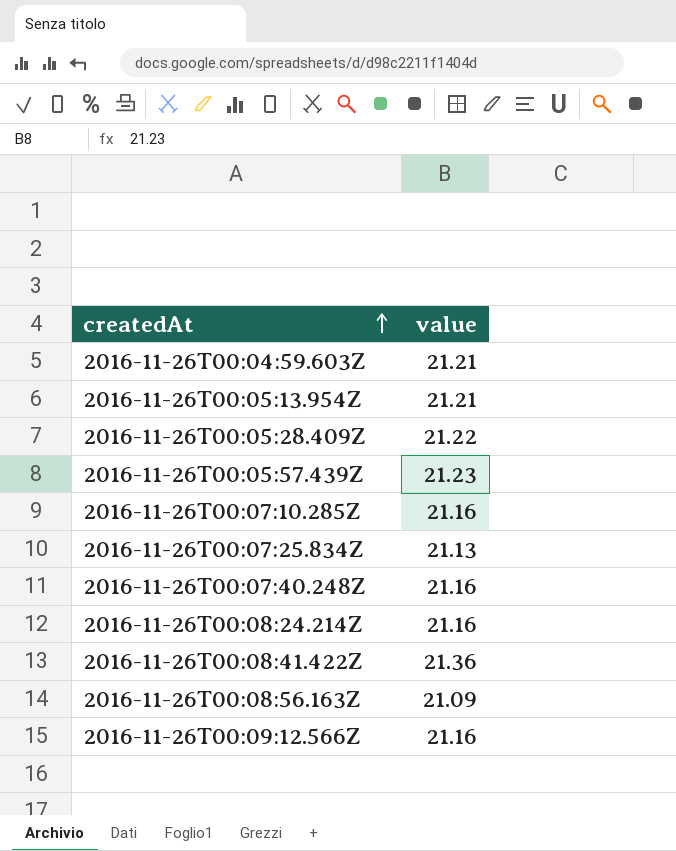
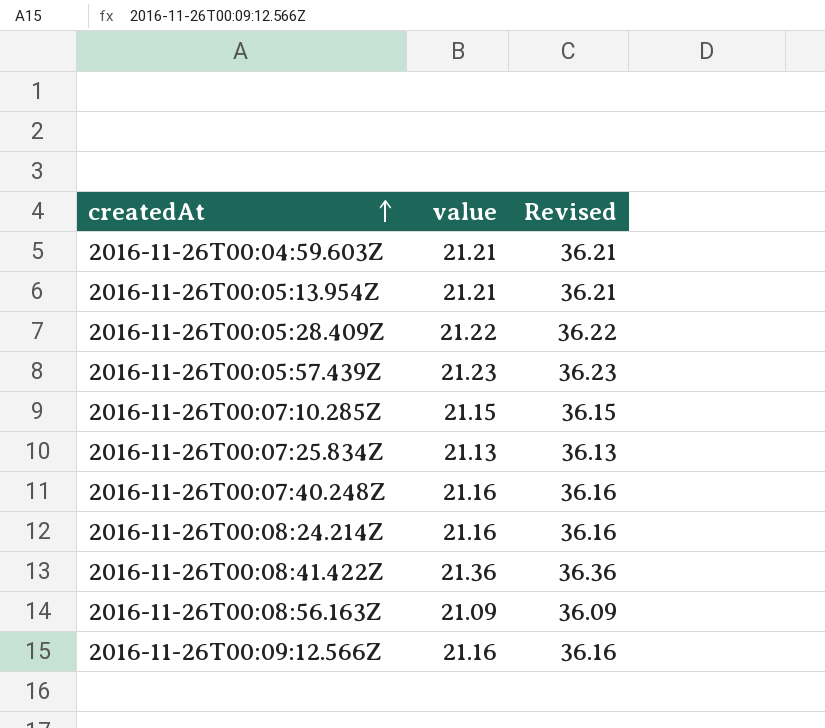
column Revised | formula: none -> [value] + 15
2016-11-26T00:07:10.285Z | value: 21.16 -> 21.15

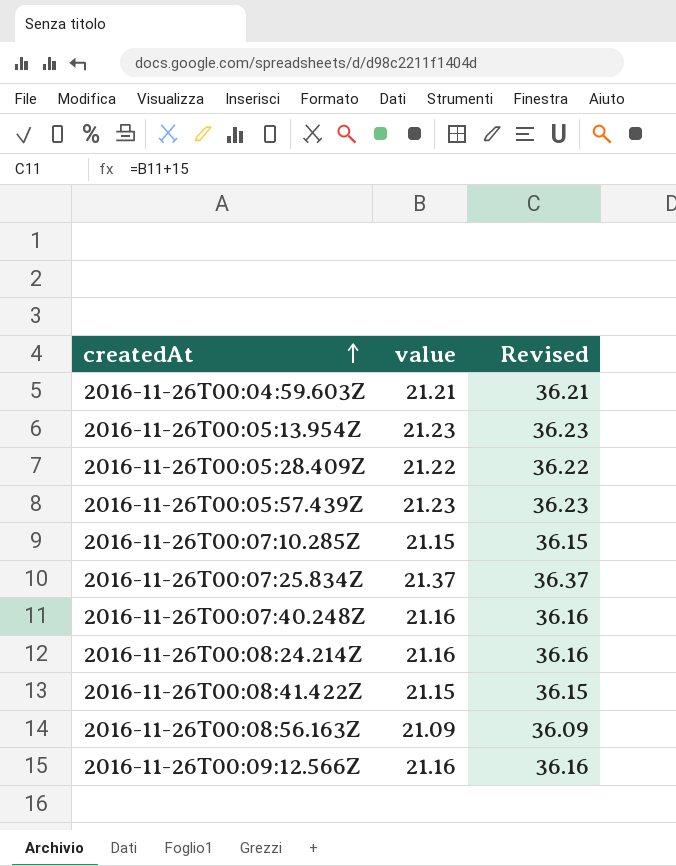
2016-11-26T00:05:13.954Z | value: 21.21 -> 21.23
2016-11-26T00:05:13.954Z | Revised: 36.21 -> 36.23
2016-11-26T00:07:25.834Z | value: 21.13 -> 21.37
2016-11-26T00:07:25.834Z | Revised: 36.13 -> 36.37
2016-11-26T00:08:41.422Z | value: 21.36 -> 21.15
2016-11-26T00:08:41.422Z | Revised: 36.36 -> 36.15

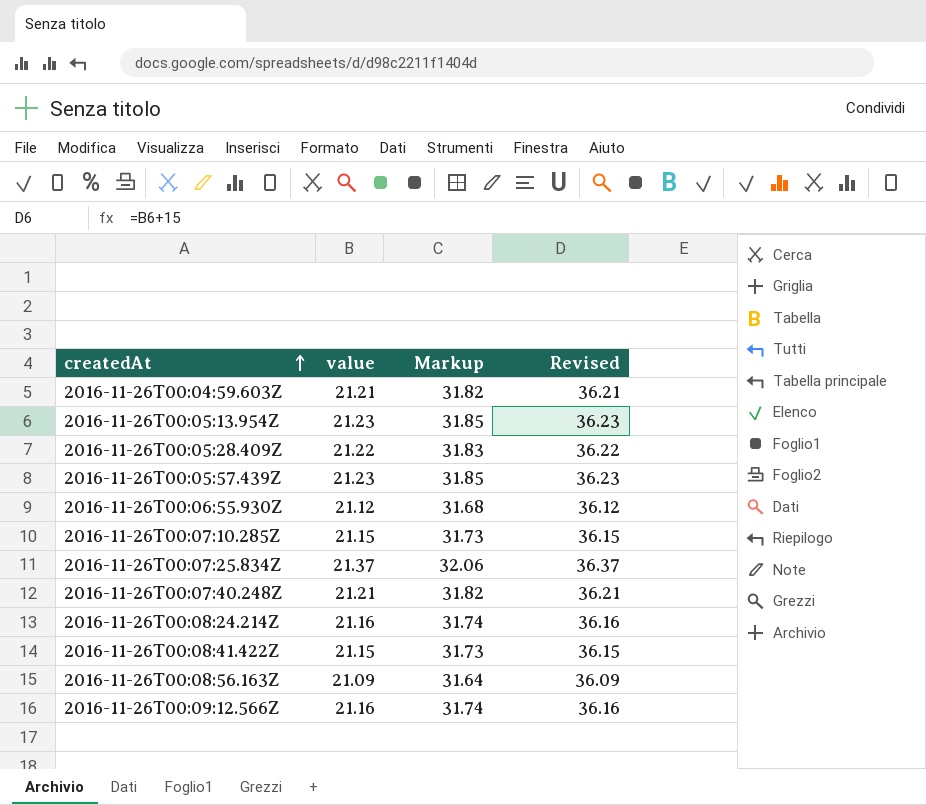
column Markup | formula: none -> [value] * 1.5
row 2016-11-26T00:06:55.930Z: none -> 21.12 | 31.68 | 36.12
2016-11-26T00:07:40.248Z | value: 21.16 -> 21.21
2016-11-26T00:07:40.248Z | Revised: 36.16 -> 36.21

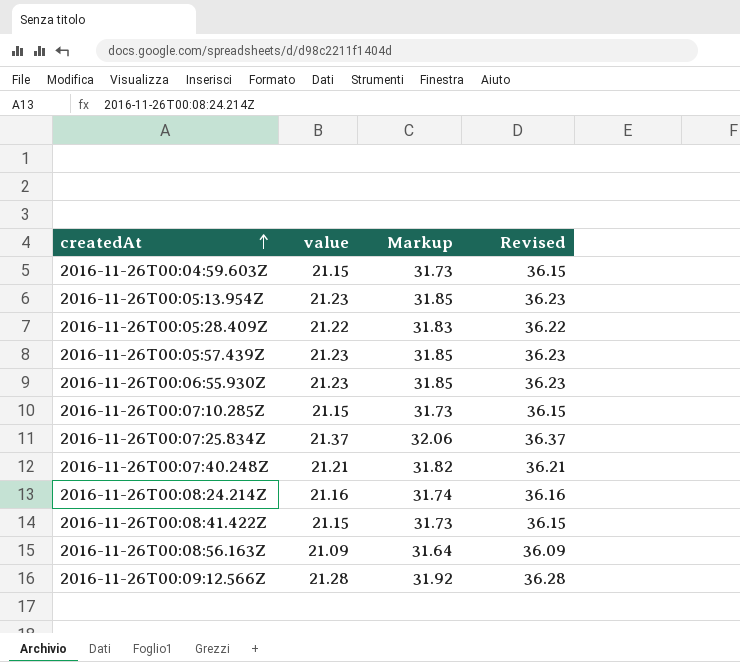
2016-11-26T00:04:59.603Z | value: 21.21 -> 21.15
2016-11-26T00:04:59.603Z | Markup: 31.82 -> 31.73
2016-11-26T00:04:59.603Z | Revised: 36.21 -> 36.15
2016-11-26T00:06:55.930Z | value: 21.12 -> 21.23
2016-11-26T00:06:55.930Z | Markup: 31.68 -> 31.85
2016-11-26T00:06:55.930Z | Revised: 36.12 -> 36.23
2016-11-26T00:09:12.566Z | value: 21.16 -> 21.28
2016-11-26T00:09:12.566Z | Markup: 31.74 -> 31.92
2016-11-26T00:09:12.566Z | Revised: 36.16 -> 36.28

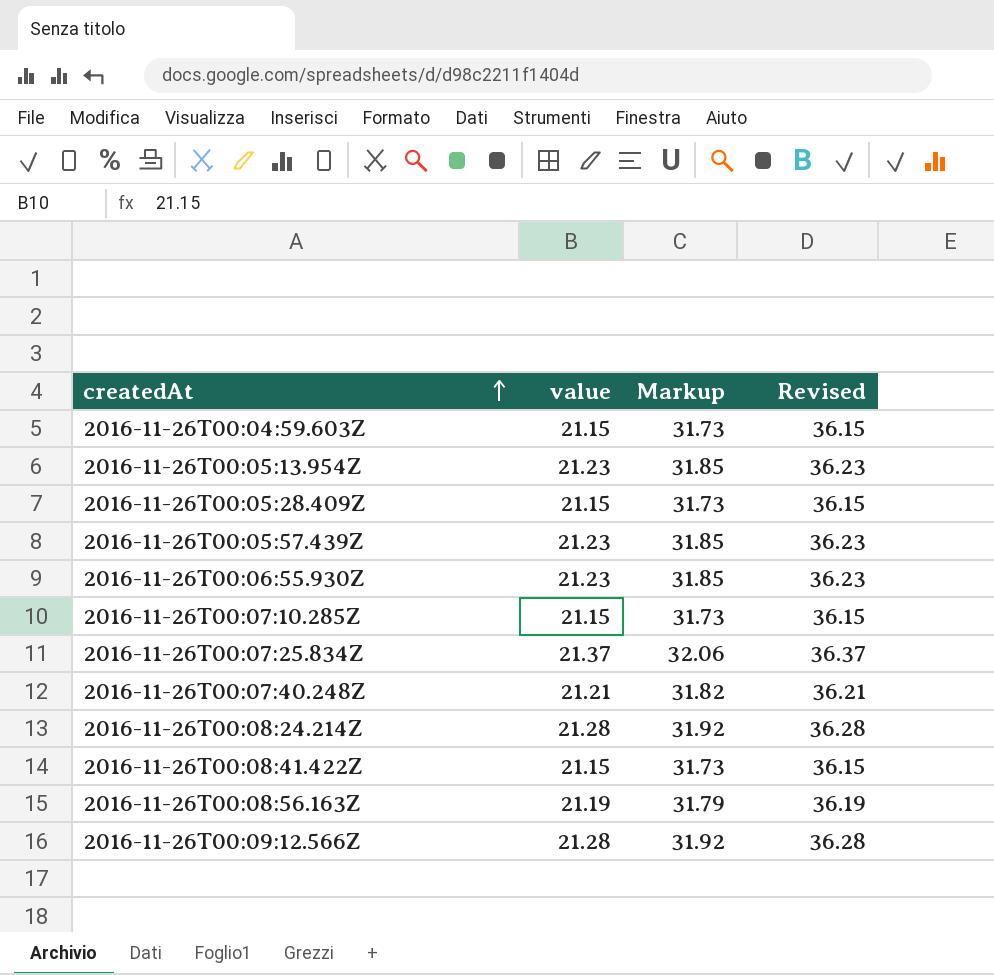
2016-11-26T00:05:28.409Z | value: 21.22 -> 21.15
2016-11-26T00:05:28.409Z | Markup: 31.83 -> 31.73
2016-11-26T00:05:28.409Z | Revised: 36.22 -> 36.15
2016-11-26T00:08:24.214Z | value: 21.16 -> 21.28
2016-11-26T00:08:24.214Z | Markup: 31.74 -> 31.92
2016-11-26T00:08:24.214Z | Revised: 36.16 -> 36.28
2016-11-26T00:08:56.163Z | value: 21.09 -> 21.19
2016-11-26T00:08:56.163Z | Markup: 31.64 -> 31.79
2016-11-26T00:08:56.163Z | Revised: 36.09 -> 36.19

